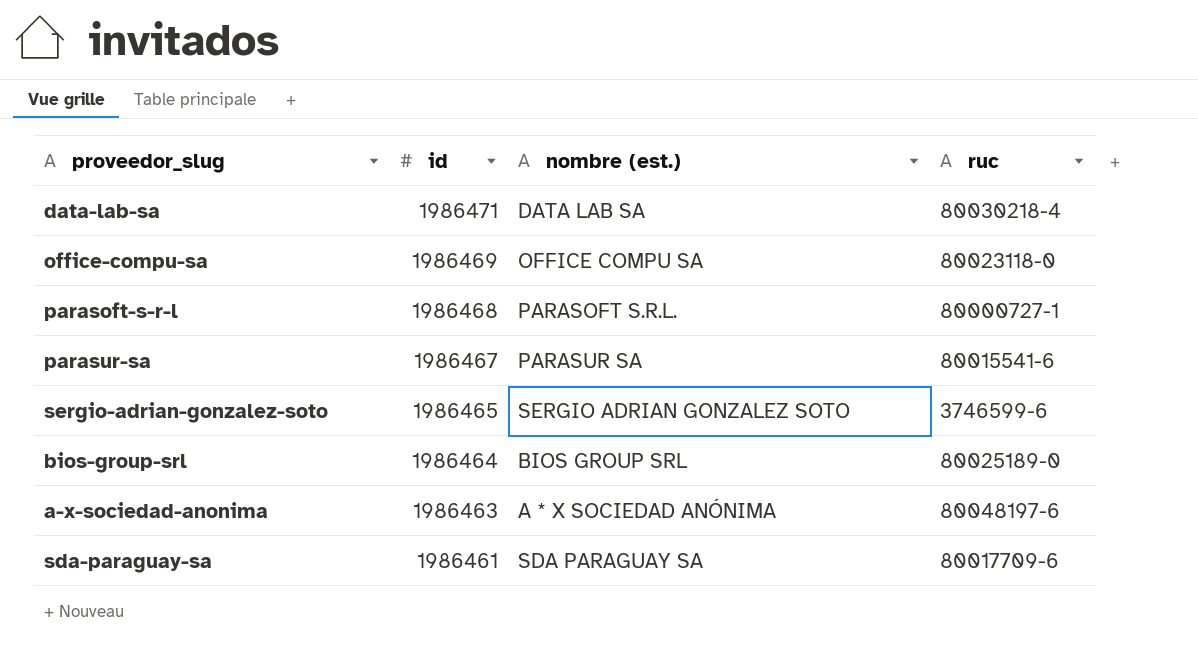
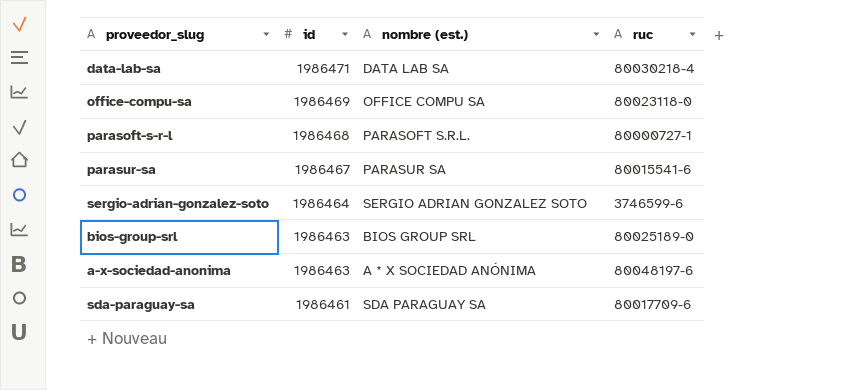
sergio-adrian-gonzalez-soto | id: 1986465 -> 1986464
bios-group-srl | id: 1986464 -> 1986463

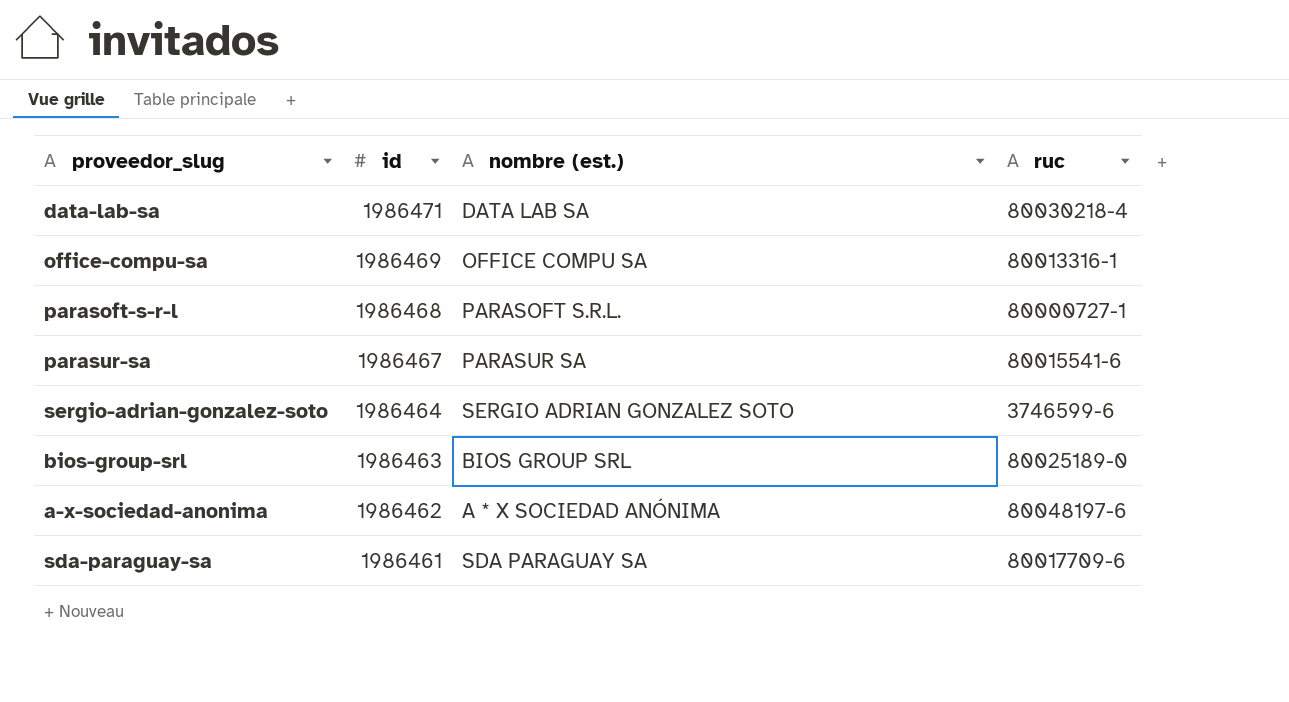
office-compu-sa | ruc: 80023118-0 -> 80013316-1
a-x-sociedad-anonima | id: 1986463 -> 1986462

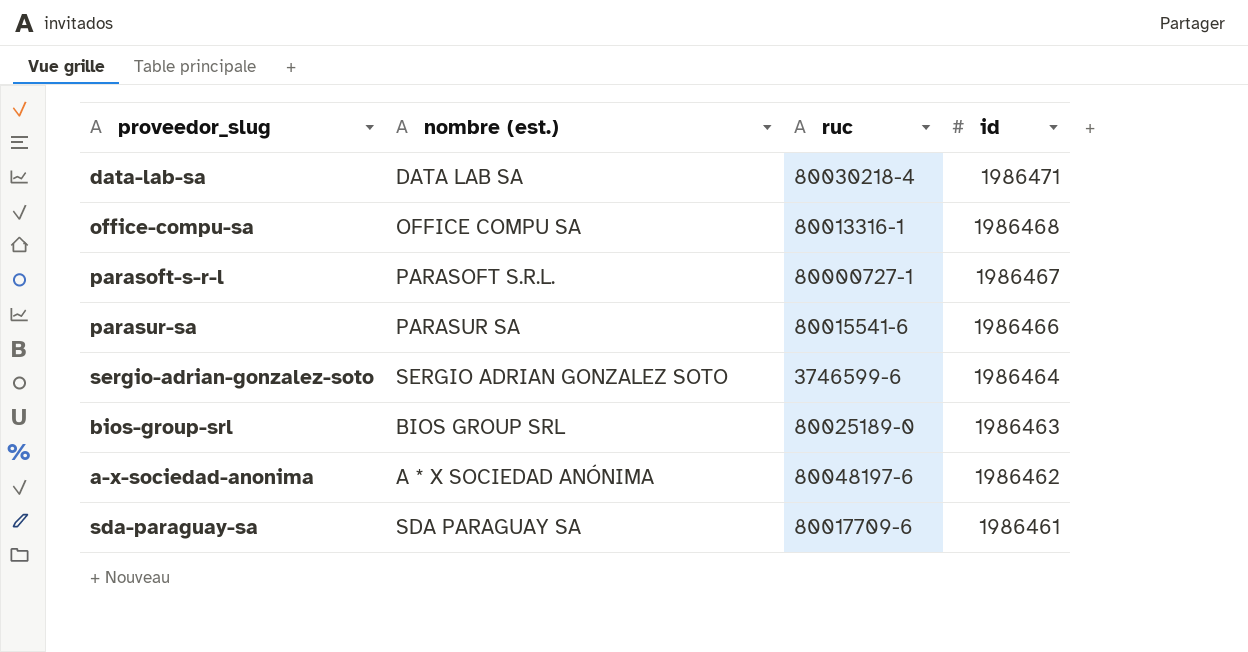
column id | position: 2 -> 4
office-compu-sa | id: 1986469 -> 1986468
parasoft-s-r-l | id: 1986468 -> 1986467
parasur-sa | id: 1986467 -> 1986466

